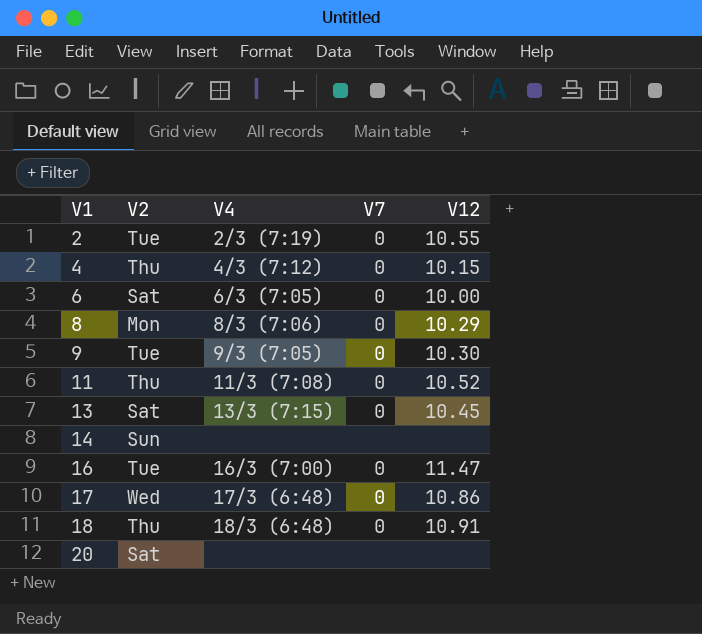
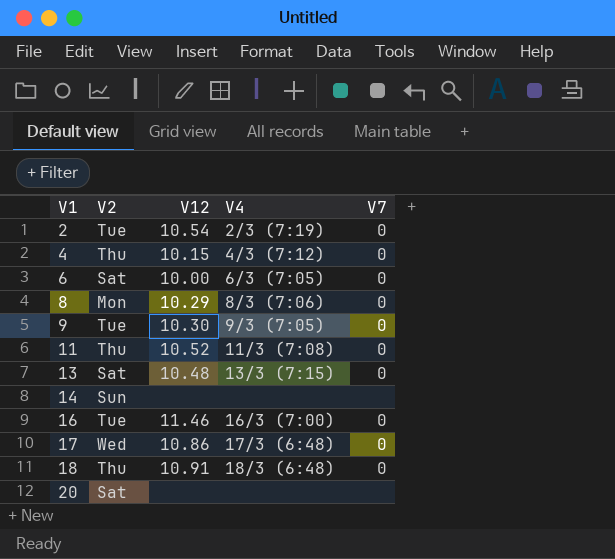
column V12 | position: 5 -> 3
2 | V12: 10.55 -> 10.54
13 | V12: 10.45 -> 10.48
16 | V12: 11.47 -> 11.46

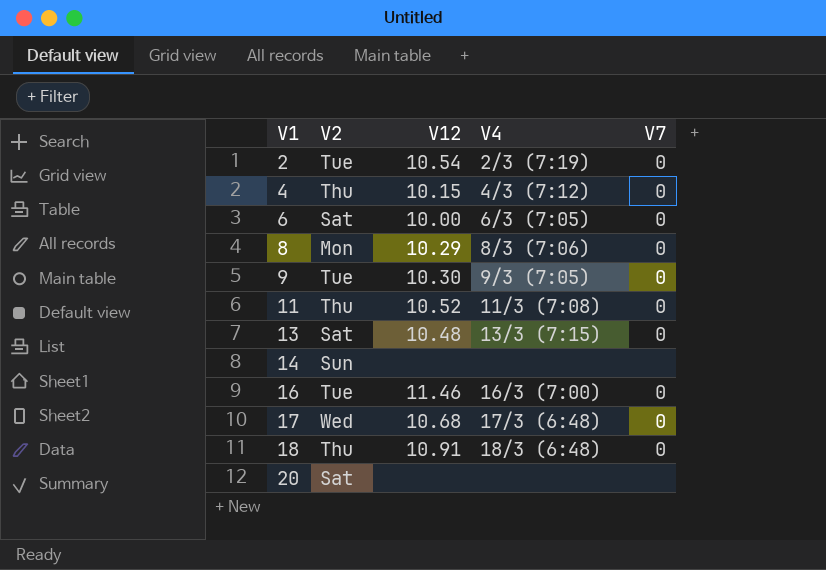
17 | V12: 10.86 -> 10.68

